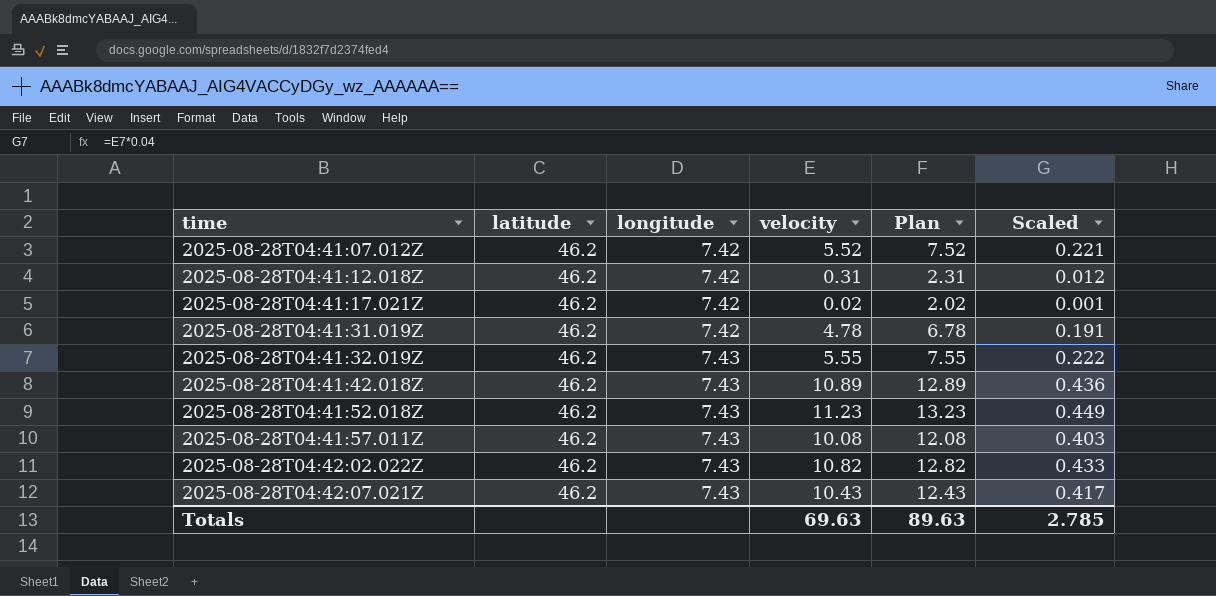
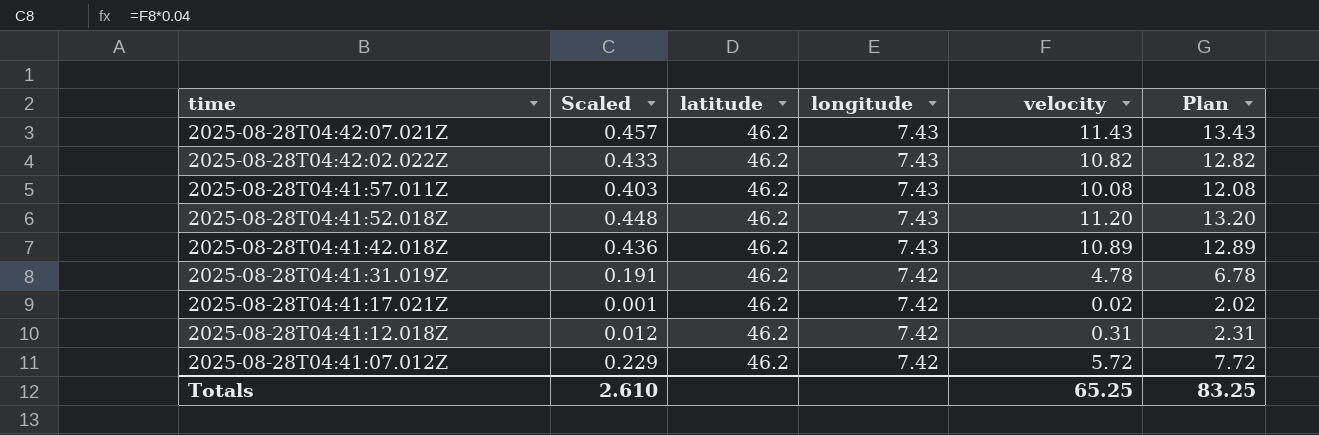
row order: time ascending -> time descending
column Scaled | position: 6 -> 2
row 2025-08-28T04:41:32.019Z: 46.2 | 7.43 | 5.55 | 7.55 | 0.222 -> none
2025-08-28T04:42:07.021Z | Scaled: 0.417 -> 0.457
2025-08-28T04:42:07.021Z | velocity: 10.43 -> 11.43
2025-08-28T04:42:07.021Z | Plan: 12.43 -> 13.43
2025-08-28T04:41:52.018Z | Scaled: 0.449 -> 0.448
2025-08-28T04:41:52.018Z | velocity: 11.23 -> 11.20
2025-08-28T04:41:52.018Z | Plan: 13.23 -> 13.20
2025-08-28T04:41:07.012Z | Scaled: 0.221 -> 0.229
2025-08-28T04:41:07.012Z | velocity: 5.52 -> 5.72
2025-08-28T04:41:07.012Z | Plan: 7.52 -> 7.72
Totals | Scaled: 2.785 -> 2.610
Totals | velocity: 69.63 -> 65.25
Totals | Plan: 89.63 -> 83.25

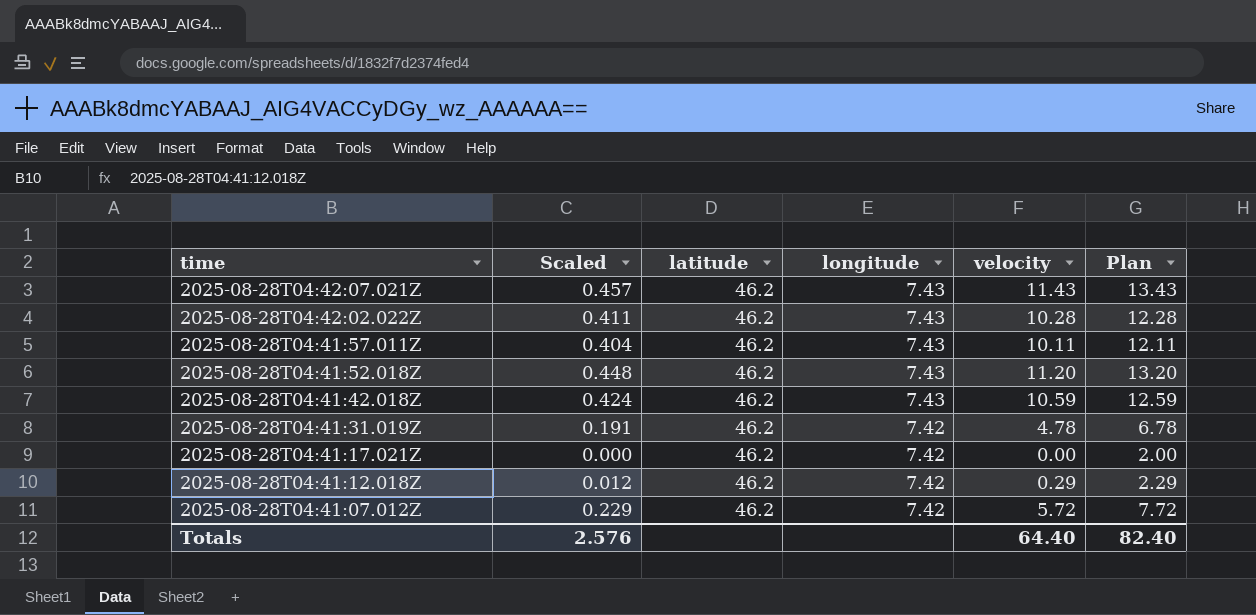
2025-08-28T04:42:02.022Z | Scaled: 0.433 -> 0.411
2025-08-28T04:42:02.022Z | velocity: 10.82 -> 10.28
2025-08-28T04:42:02.022Z | Plan: 12.82 -> 12.28
2025-08-28T04:41:57.011Z | Scaled: 0.403 -> 0.404
2025-08-28T04:41:57.011Z | velocity: 10.08 -> 10.11
2025-08-28T04:41:57.011Z | Plan: 12.08 -> 12.11
2025-08-28T04:41:42.018Z | Scaled: 0.436 -> 0.424
2025-08-28T04:41:42.018Z | velocity: 10.89 -> 10.59
2025-08-28T04:41:42.018Z | Plan: 12.89 -> 12.59
2025-08-28T04:41:17.021Z | Scaled: 0.001 -> 0.000
2025-08-28T04:41:17.021Z | velocity: 0.02 -> 0.00
2025-08-28T04:41:17.021Z | Plan: 2.02 -> 2.00
2025-08-28T04:41:12.018Z | velocity: 0.31 -> 0.29
2025-08-28T04:41:12.018Z | Plan: 2.31 -> 2.29
Totals | Scaled: 2.610 -> 2.576
Totals | velocity: 65.25 -> 64.40
Totals | Plan: 83.25 -> 82.40

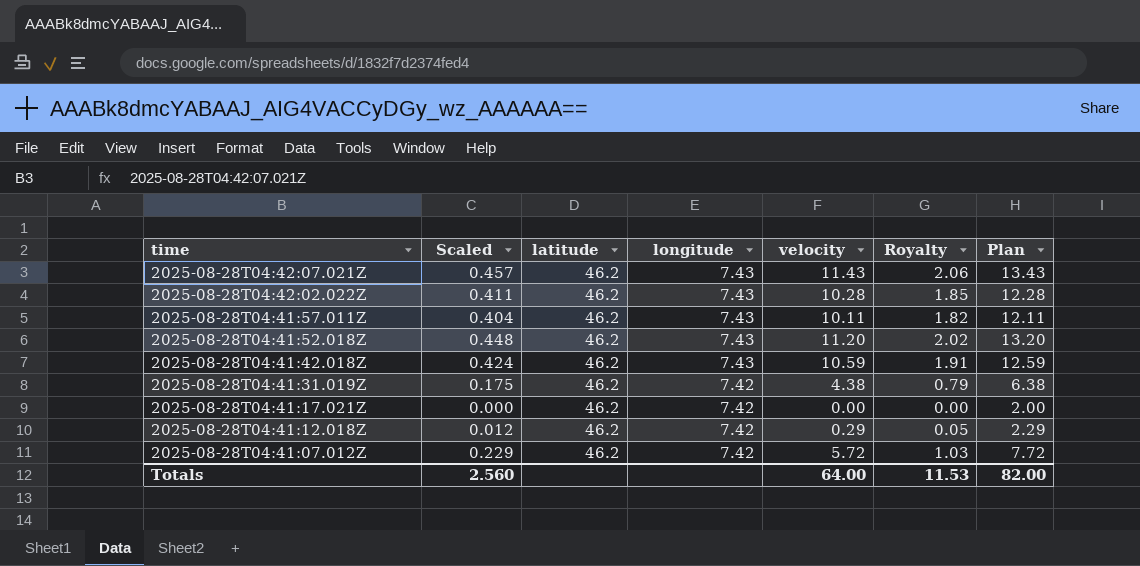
column Royalty | formula: none -> [velocity] * 0.18
2025-08-28T04:41:31.019Z | Scaled: 0.191 -> 0.175
2025-08-28T04:41:31.019Z | velocity: 4.78 -> 4.38
2025-08-28T04:41:31.019Z | Plan: 6.78 -> 6.38
Totals | Scaled: 2.576 -> 2.560
Totals | velocity: 64.40 -> 64.00
Totals | Plan: 82.40 -> 82.00

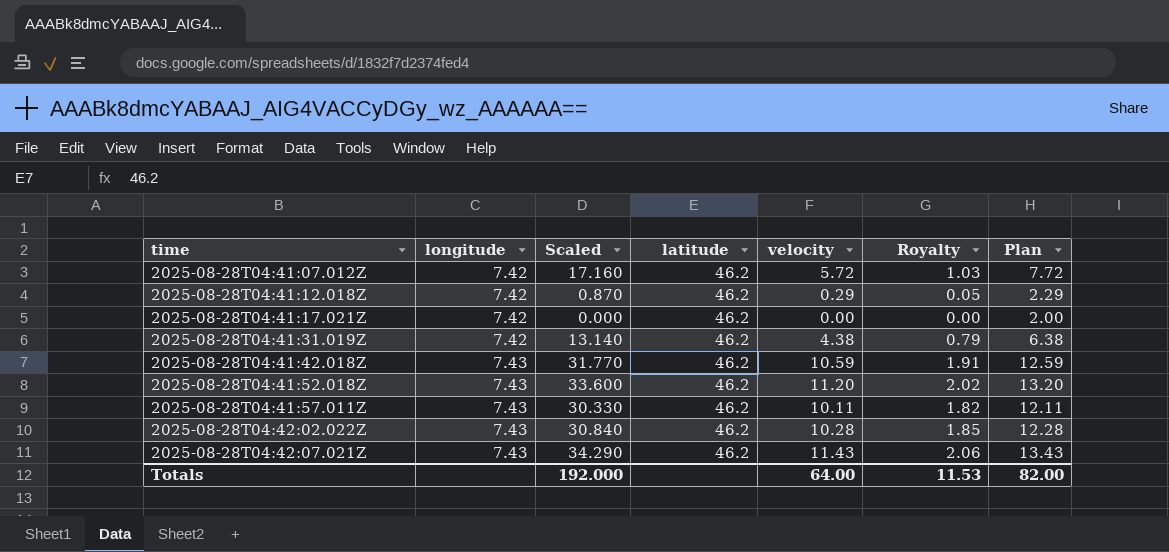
row order: time descending -> time ascending
column longitude | position: 4 -> 2
column Scaled | formula: [velocity] * 0.04 -> [velocity] * 3
Totals | Scaled: 2.560 -> 192.000

